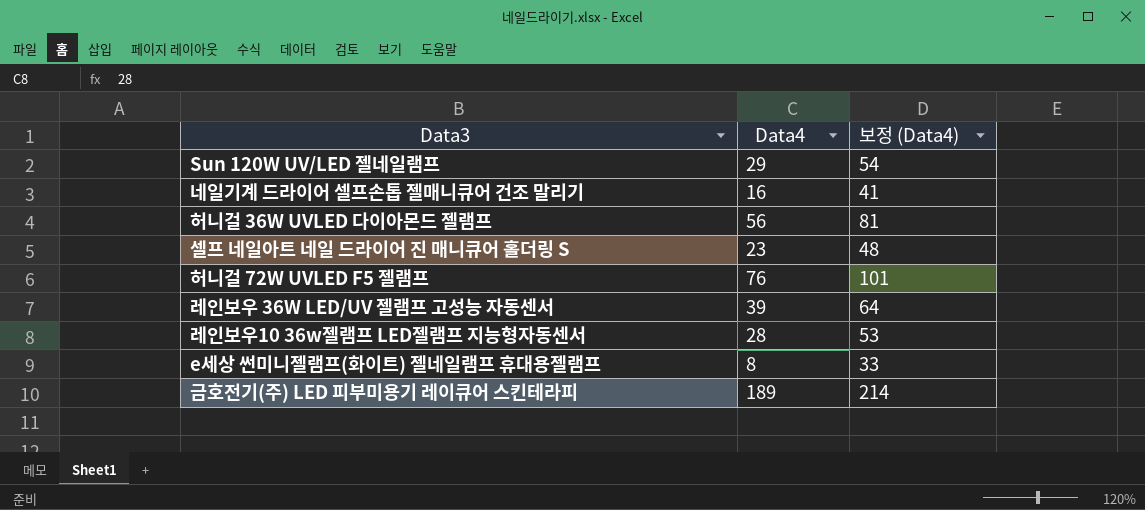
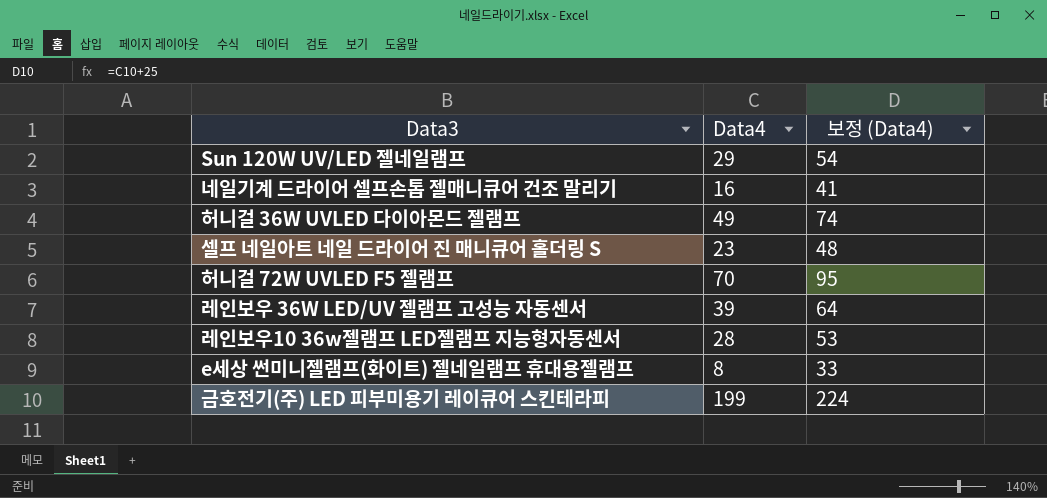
허니걸 36W UVLED 다이아몬드 젤램프 | Data4: 56 -> 49
허니걸 36W UVLED 다이아몬드 젤램프 | 보정 (Data4): 81 -> 74
허니걸 72W UVLED F5 젤램프 | Data4: 76 -> 70
허니걸 72W UVLED F5 젤램프 | 보정 (Data4): 101 -> 95
금호전기(주) LED 피부미용기 레이큐어 스킨테라피 | Data4: 189 -> 199
금호전기(주) LED 피부미용기 레이큐어 스킨테라피 | 보정 (Data4): 214 -> 224

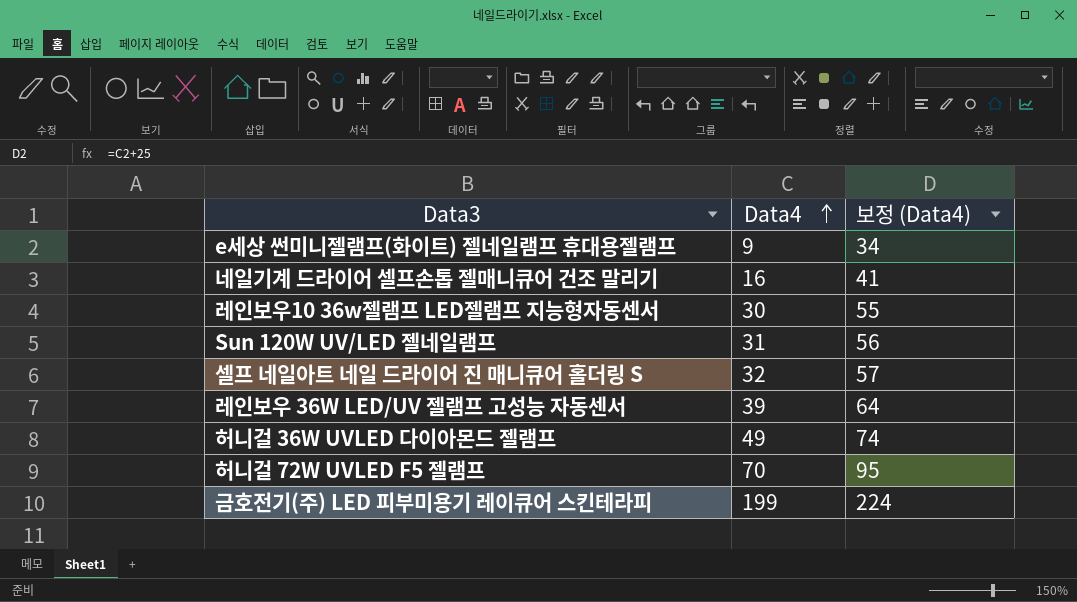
row order: none -> Data4 ascending
e세상 썬미니젤램프(화이트) 젤네일램프 휴대용젤램프 | Data4: 8 -> 9
e세상 썬미니젤램프(화이트) 젤네일램프 휴대용젤램프 | 보정 (Data4): 33 -> 34
레인보우10 36w젤램프 LED젤램프 지능형자동센서 | Data4: 28 -> 30
레인보우10 36w젤램프 LED젤램프 지능형자동센서 | 보정 (Data4): 53 -> 55
Sun 120W UV/LED 젤네일램프 | Data4: 29 -> 31
Sun 120W UV/LED 젤네일램프 | 보정 (Data4): 54 -> 56
셀프 네일아트 네일 드라이어 진 매니큐어 홀더링 S | Data4: 23 -> 32
셀프 네일아트 네일 드라이어 진 매니큐어 홀더링 S | 보정 (Data4): 48 -> 57

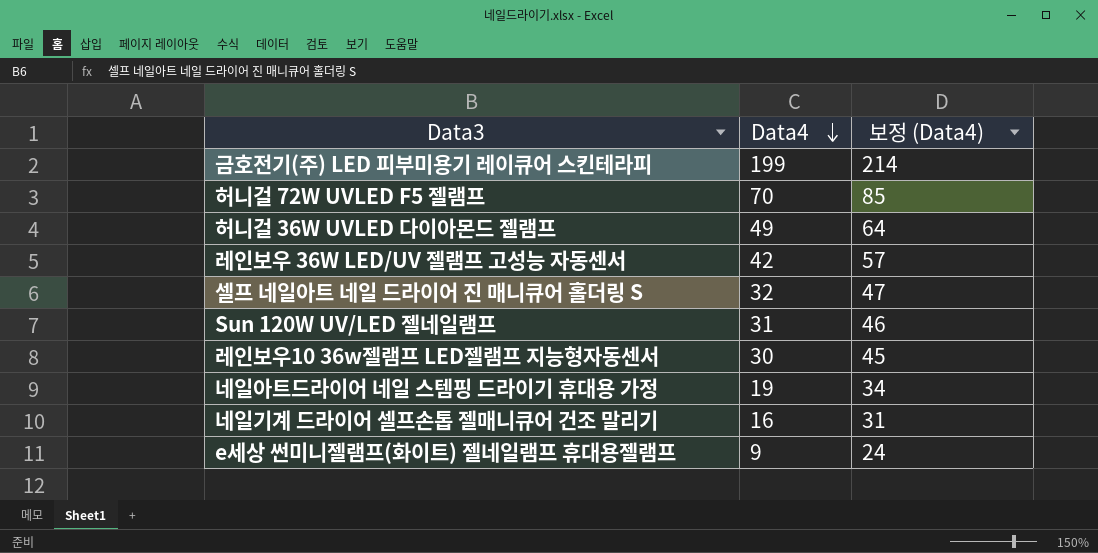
row order: Data4 ascending -> Data4 descending
column 보정 (Data4) | formula: [Data4] + 25 -> [Data4] + 15
레인보우 36W LED/UV 젤램프 고성능 자동센서 | Data4: 39 -> 42
row 네일아트드라이어 네일 스템핑 드라이기 휴대용 가정: none -> 19 | 34

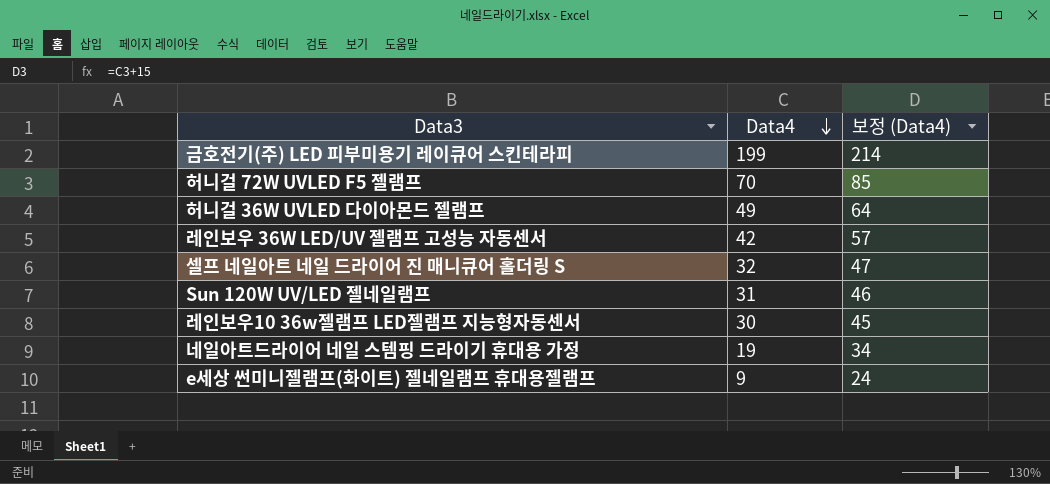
row 네일기계 드라이어 셀프손톱 젤매니큐어 건조 말리기: 16 | 31 -> none

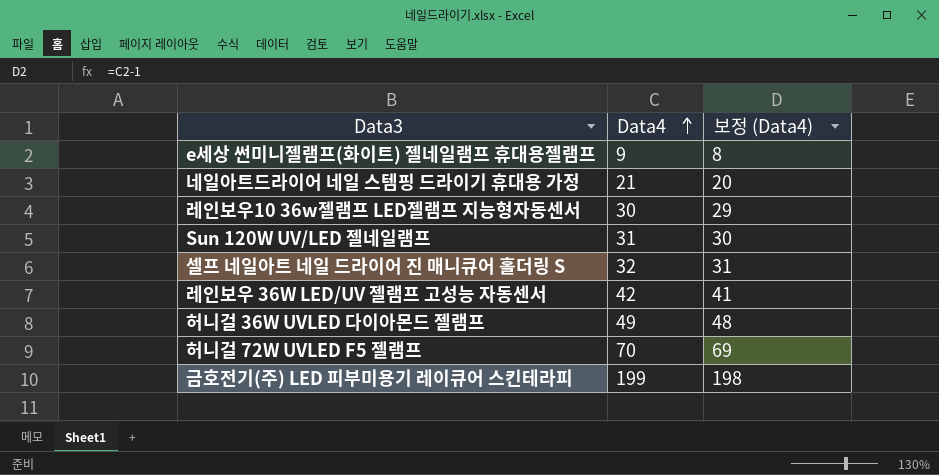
row order: Data4 descending -> Data4 ascending
column 보정 (Data4) | formula: [Data4] + 15 -> [Data4] - 1
네일아트드라이어 네일 스템핑 드라이기 휴대용 가정 | Data4: 19 -> 21

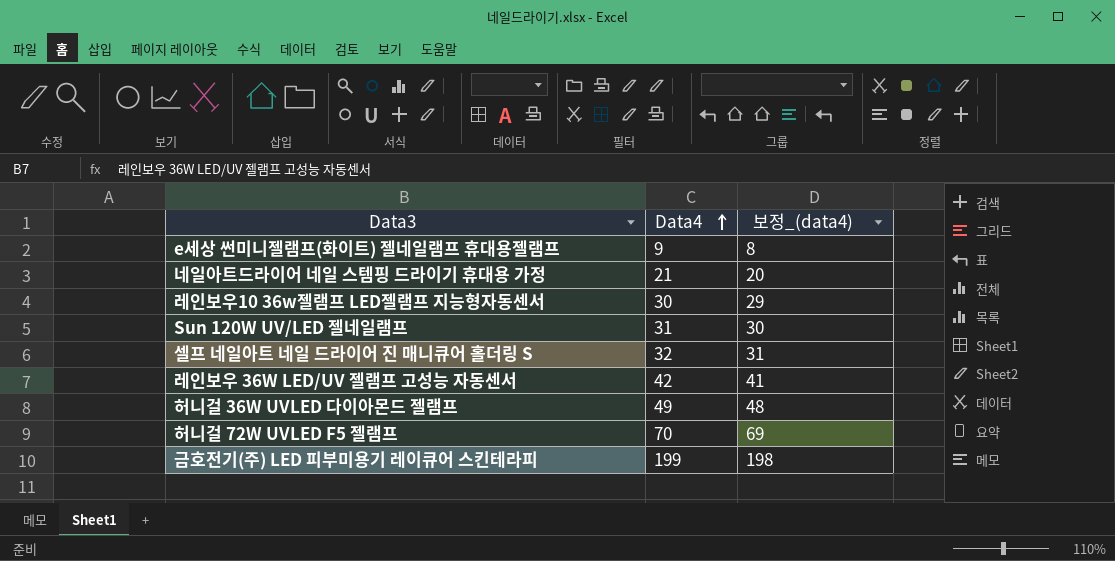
column name: 보정 (Data4) -> 보정_(data4)

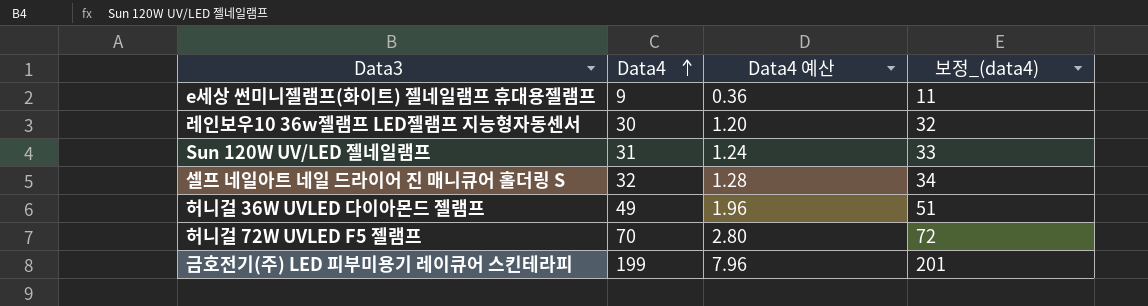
column Data4 예산 | formula: none -> [Data4] * 0.04
column 보정_(data4) | formula: [Data4] - 1 -> [Data4] + 2
row 네일아트드라이어 네일 스템핑 드라이기 휴대용 가정: 21 | 20 -> none
row 레인보우 36W LED/UV 젤램프 고성능 자동센서: 42 | 41 -> none

